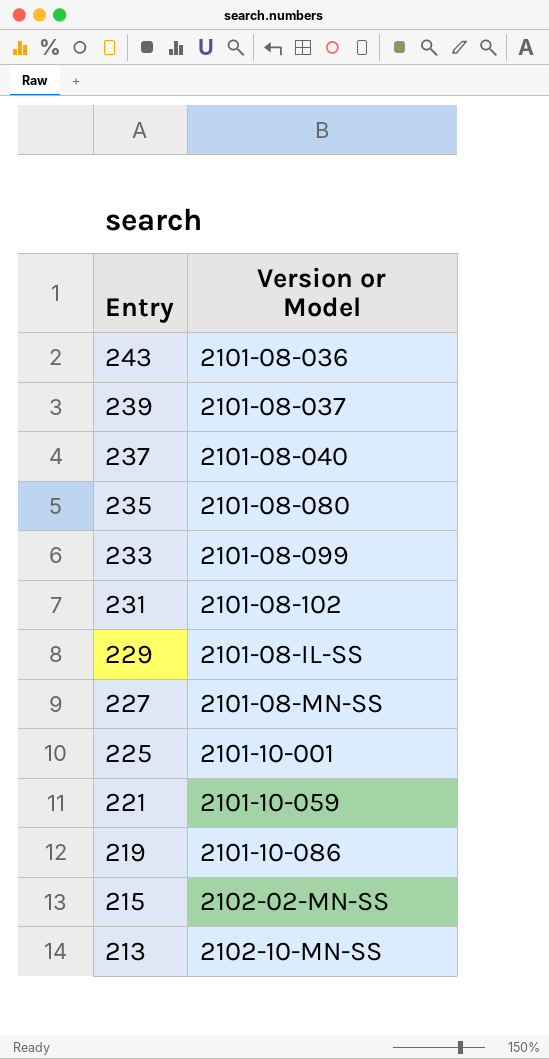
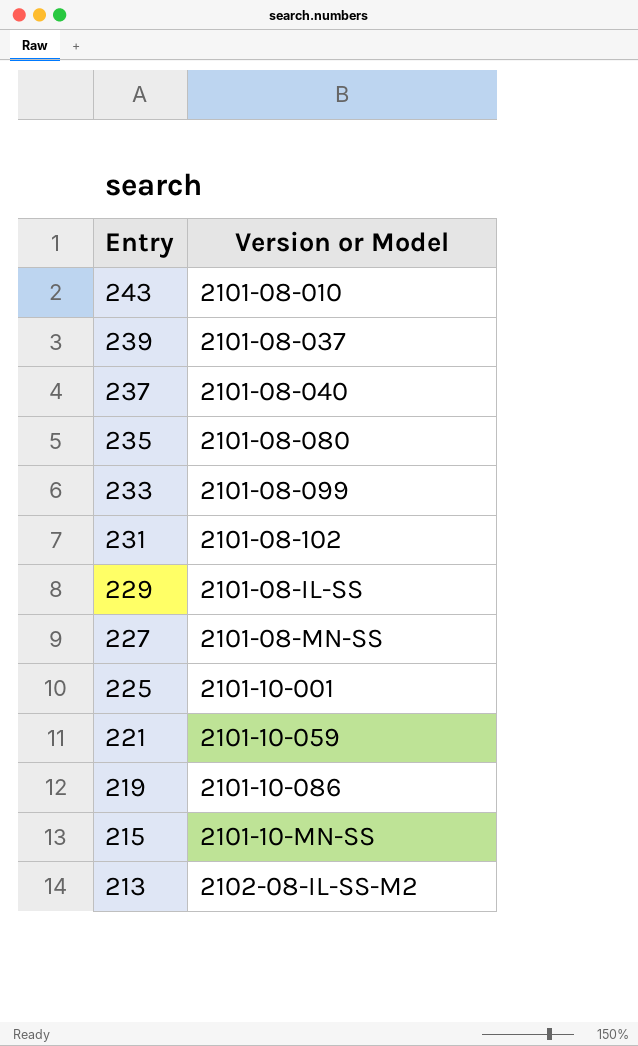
243 | Version or Model: 2101-08-036 -> 2101-08-010
215 | Version or Model: 2102-02-MN-SS -> 2101-10-MN-SS
213 | Version or Model: 2102-10-MN-SS -> 2102-08-IL-SS-M2

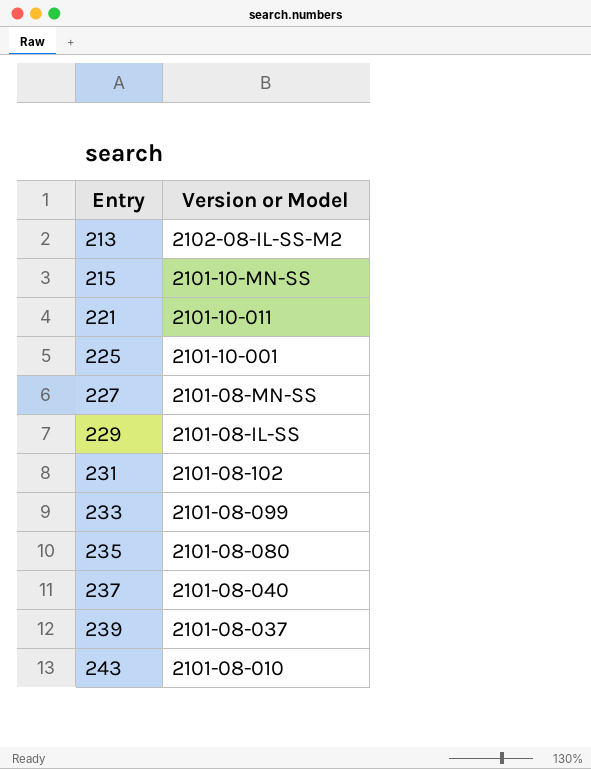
row order: Entry descending -> Entry ascending
row 219: 2101-10-086 -> none
221 | Version or Model: 2101-10-059 -> 2101-10-011

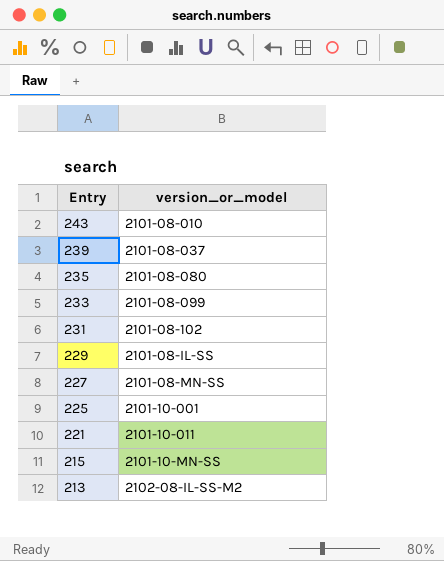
row order: Entry ascending -> Entry descending
column name: Version or Model -> version_or_model
row 237: 2101-08-040 -> none

